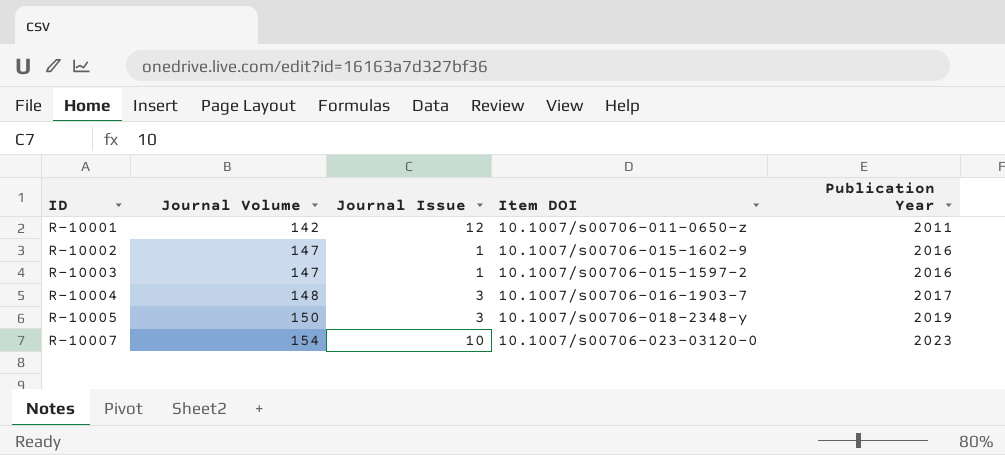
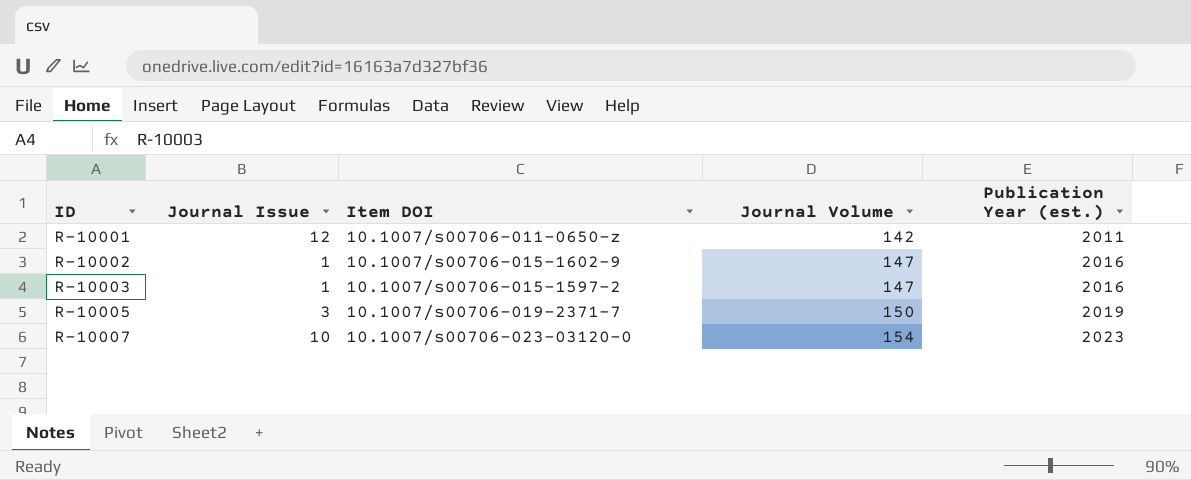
column Journal Volume | position: 2 -> 4
column name: Publication Year -> Publication Year (est.)
row R-10004: 148 | 3 | 10.1007/s00706-016-1903-7 | 2017 -> none
R-10005 | Item DOI: 10.1007/s00706-018-2348-y -> 10.1007/s00706-019-2371-7

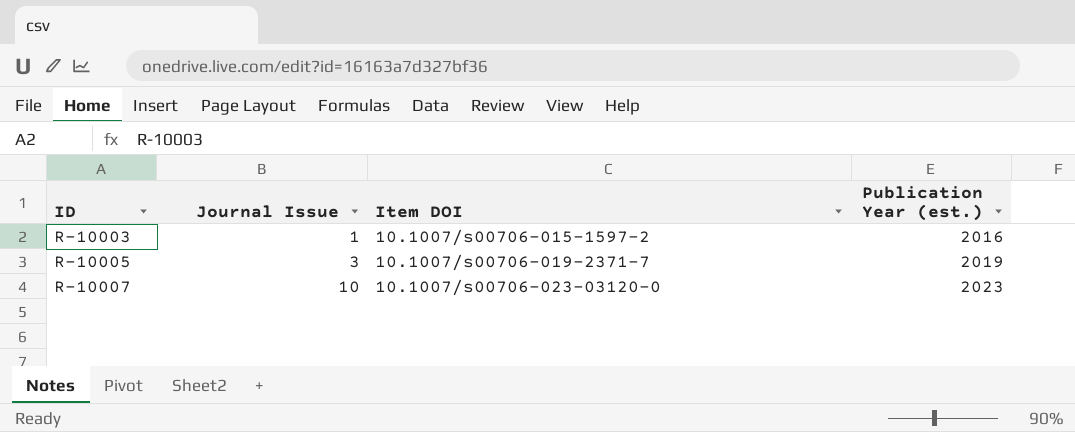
column Journal Volume | position: 4 -> none
row R-10001: 12 | 10.1007/s00706-011-0650-z | 142 | 2011 -> none
row R-10002: 1 | 10.1007/s00706-015-1602-9 | 147 | 2016 -> none

